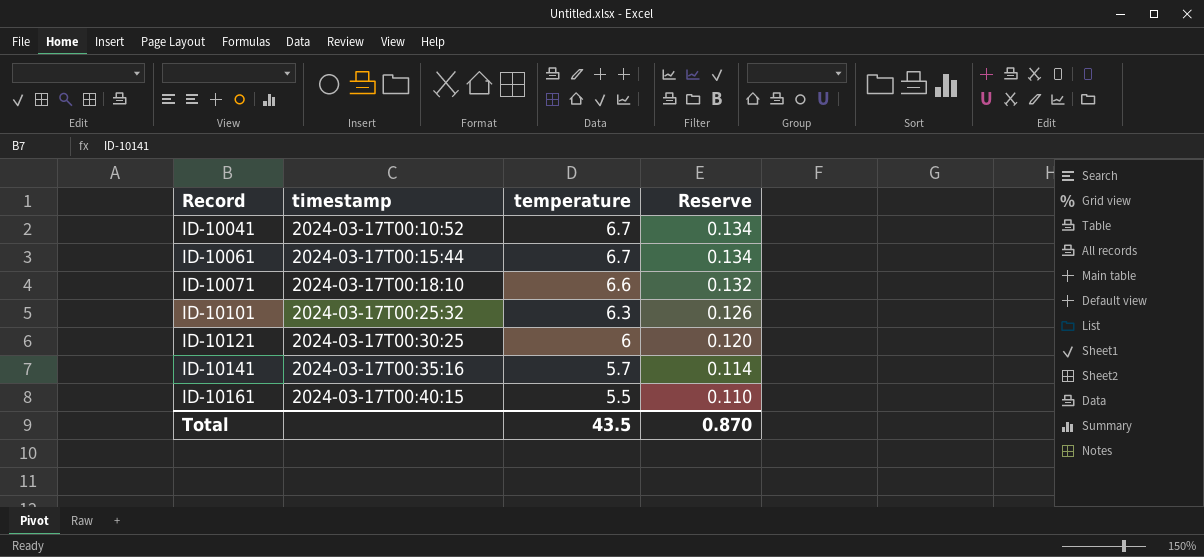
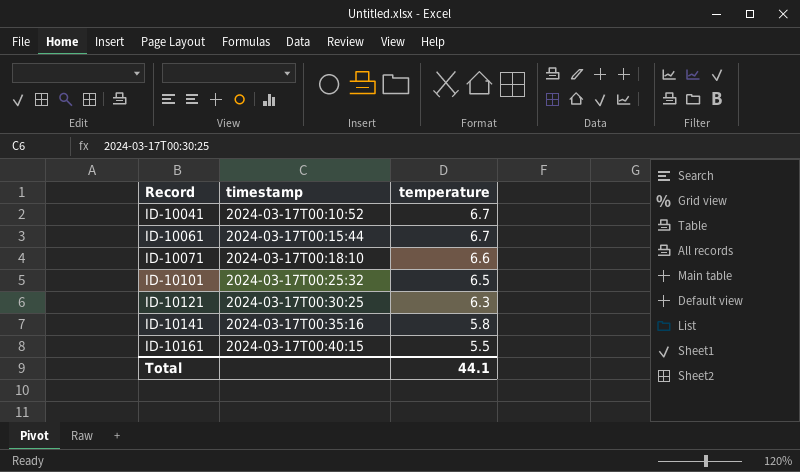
column Reserve | formula: [temperature] * 0.02 -> none
ID-10101 | temperature: 6.3 -> 6.5
ID-10121 | temperature: 6 -> 6.3
ID-10141 | temperature: 5.7 -> 5.8
Total | temperature: 43.5 -> 44.1

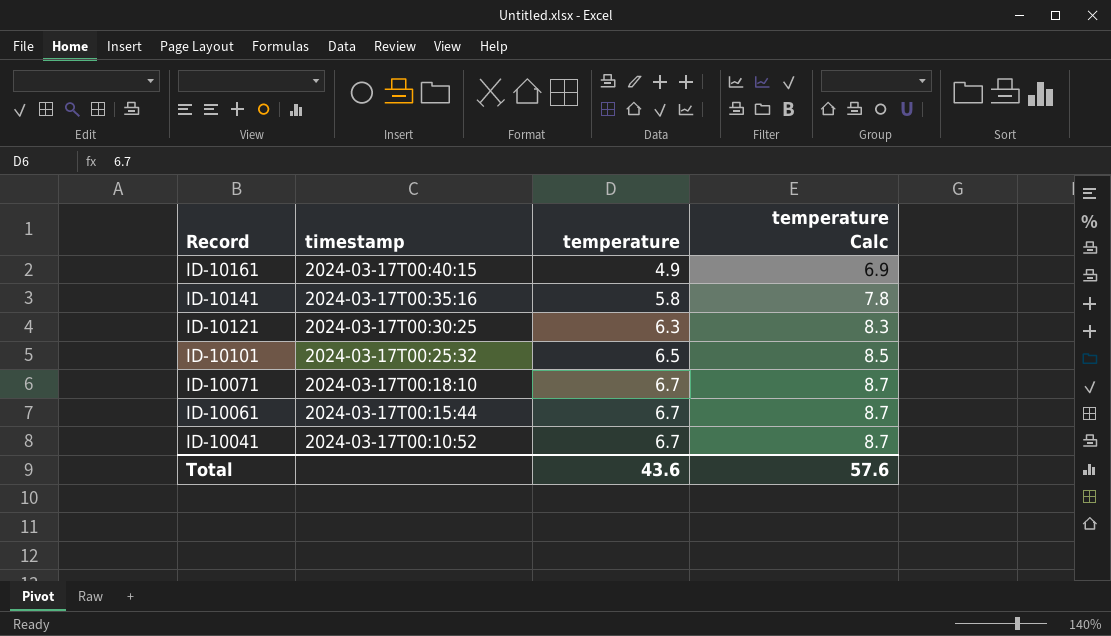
row order: Record ascending -> Record descending
column temperature Calc | formula: none -> [temperature] + 2
ID-10161 | temperature: 5.5 -> 4.9
ID-10071 | temperature: 6.6 -> 6.7
Total | temperature: 44.1 -> 43.6

